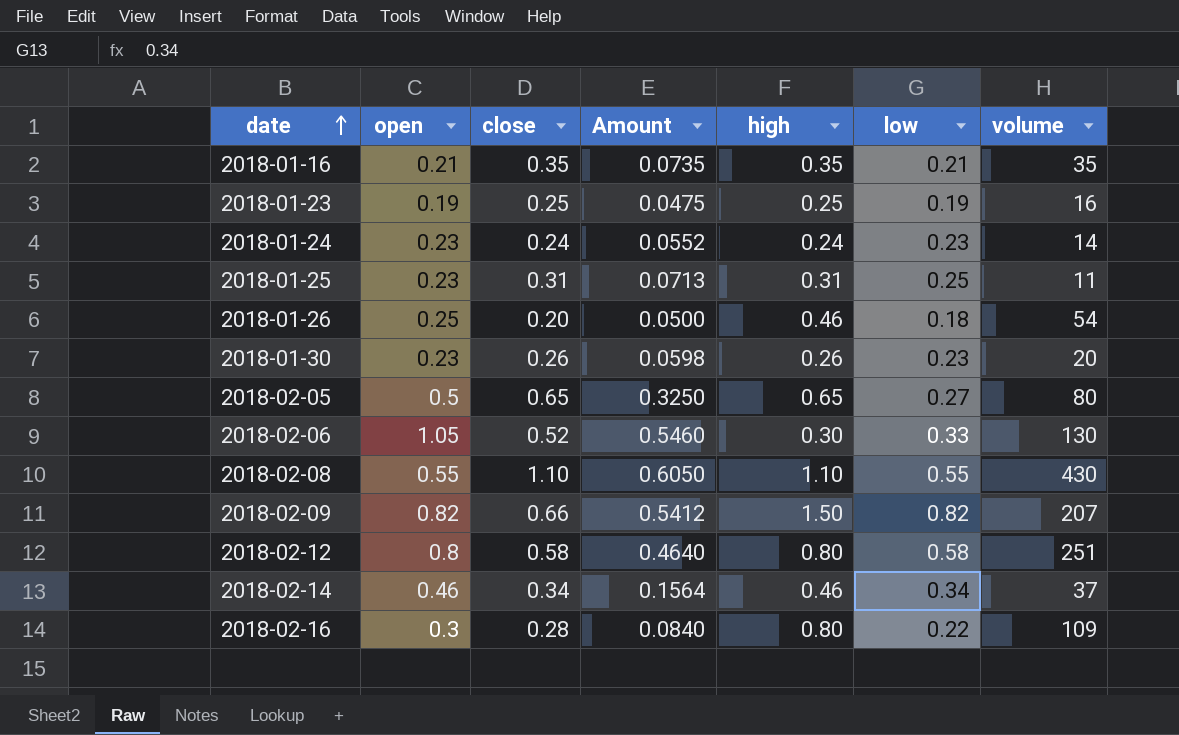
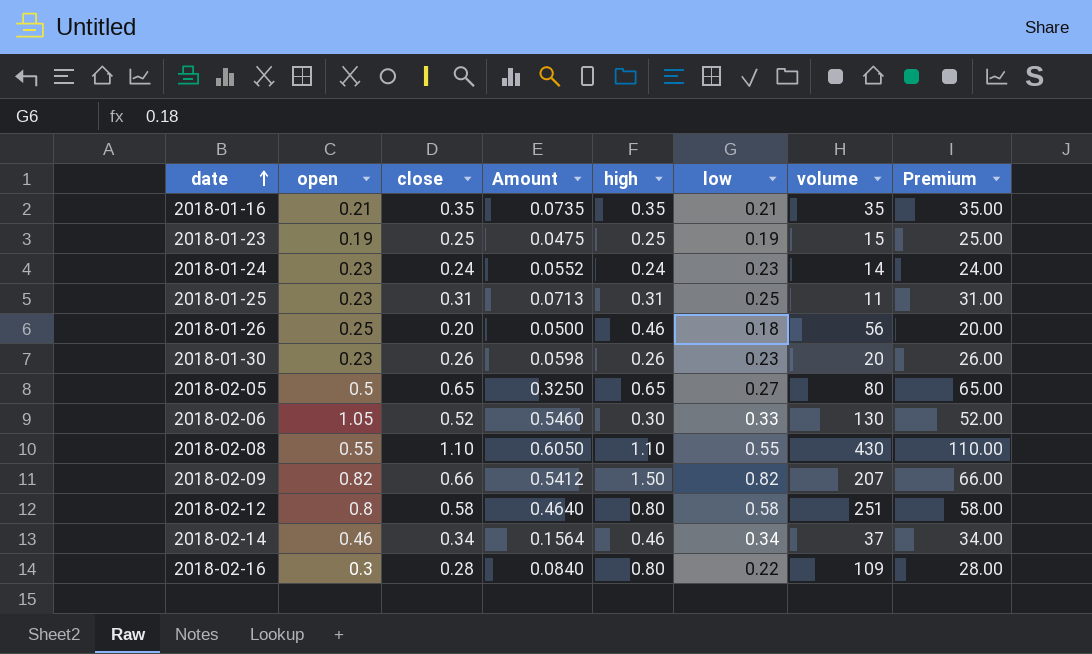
column Premium | formula: none -> [close] * 100
2018-01-23 | volume: 16 -> 15
2018-01-26 | volume: 54 -> 56

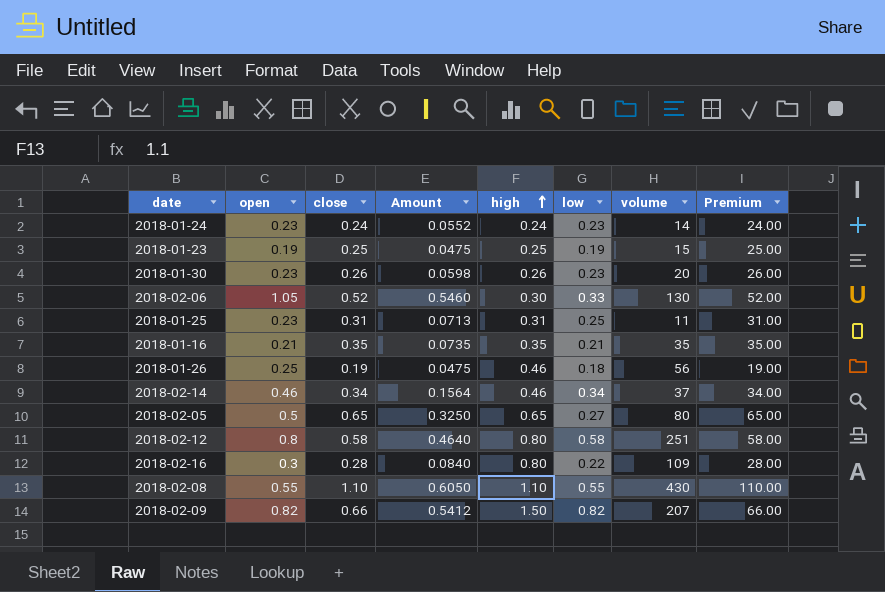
row order: date ascending -> high ascending
2018-01-26 | close: 0.20 -> 0.19
2018-01-26 | Amount: 0.0500 -> 0.0475
2018-01-26 | Premium: 20.00 -> 19.00

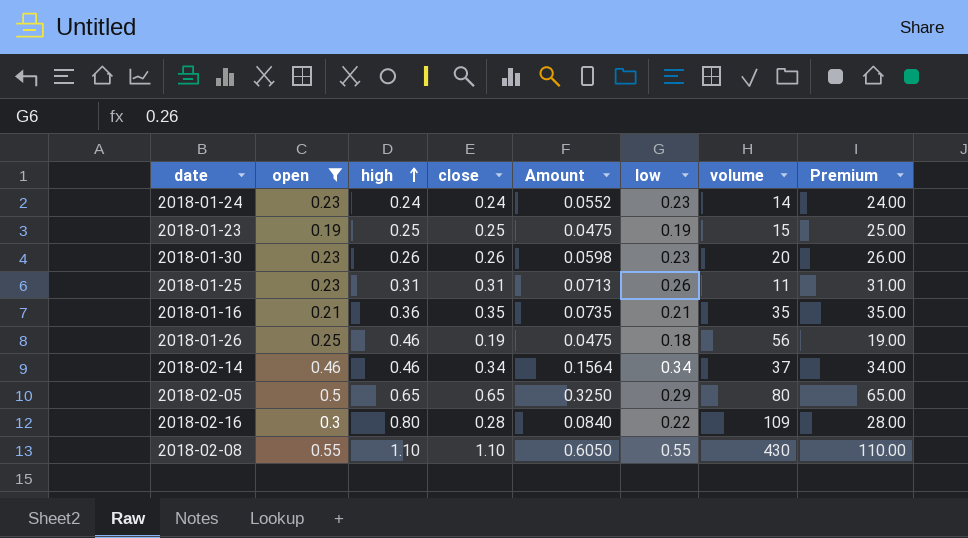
filter: none -> open <= 0.55
column high | position: 5 -> 3
2018-01-25 | low: 0.25 -> 0.26
2018-01-16 | high: 0.35 -> 0.36
2018-02-05 | low: 0.27 -> 0.29

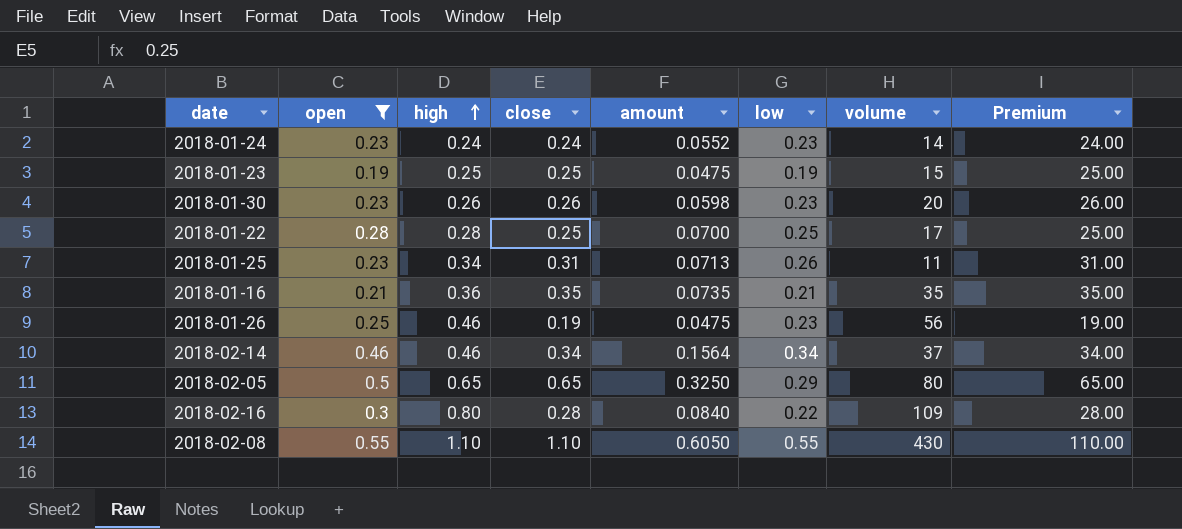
column name: Amount -> amount
row 2018-01-22: none -> 0.28 | 0.28 | 0.25 | 0.0700 | 0.25 | 17 | 25.00
2018-01-25 | high: 0.31 -> 0.34
2018-01-26 | low: 0.18 -> 0.23

